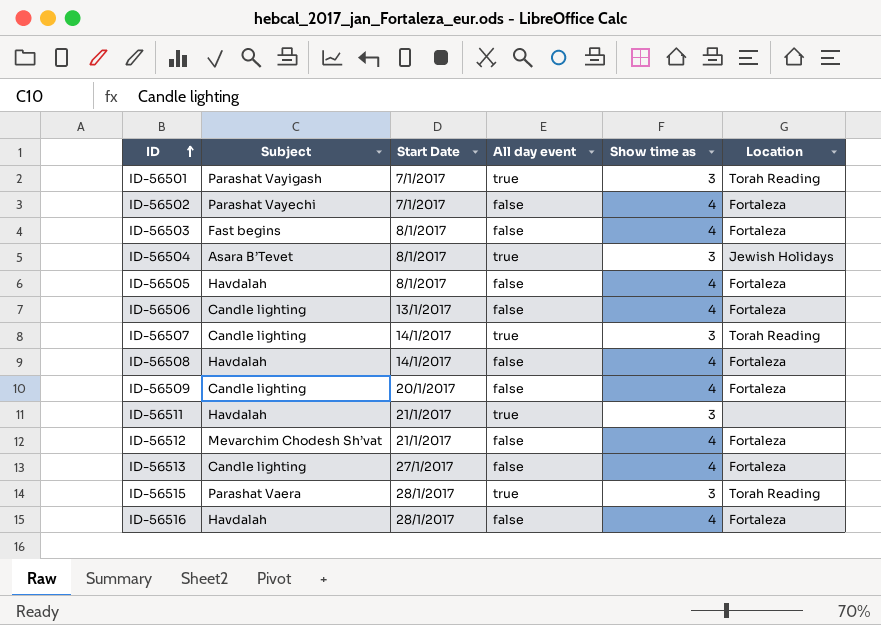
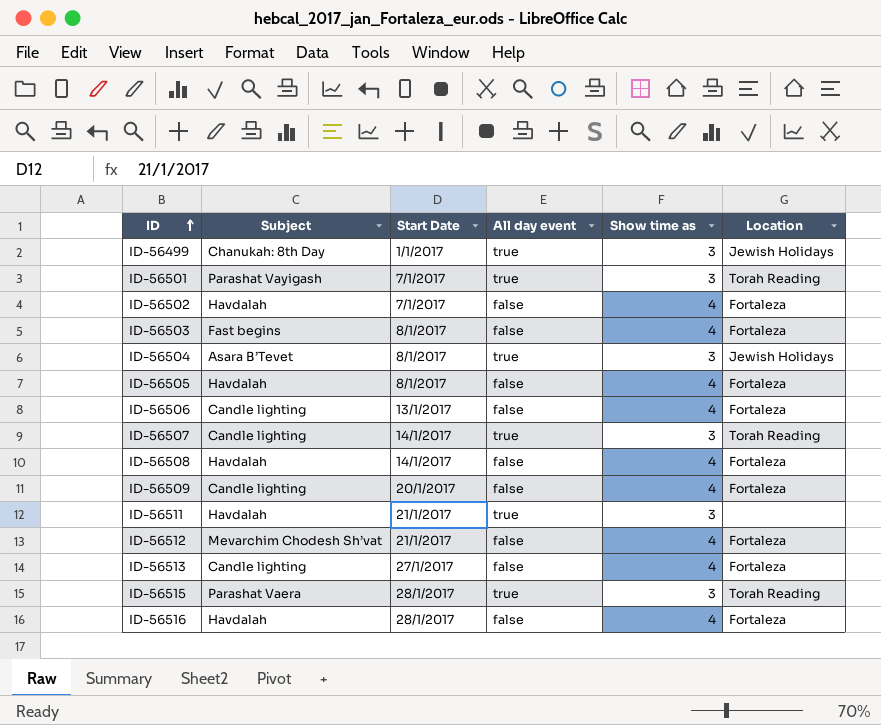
row ID-56499: none -> Chanukah: 8th Day | 1/1/2017 | true | 3 | Jewish Holidays
ID-56502 | Subject: Parashat Vayechi -> Havdalah

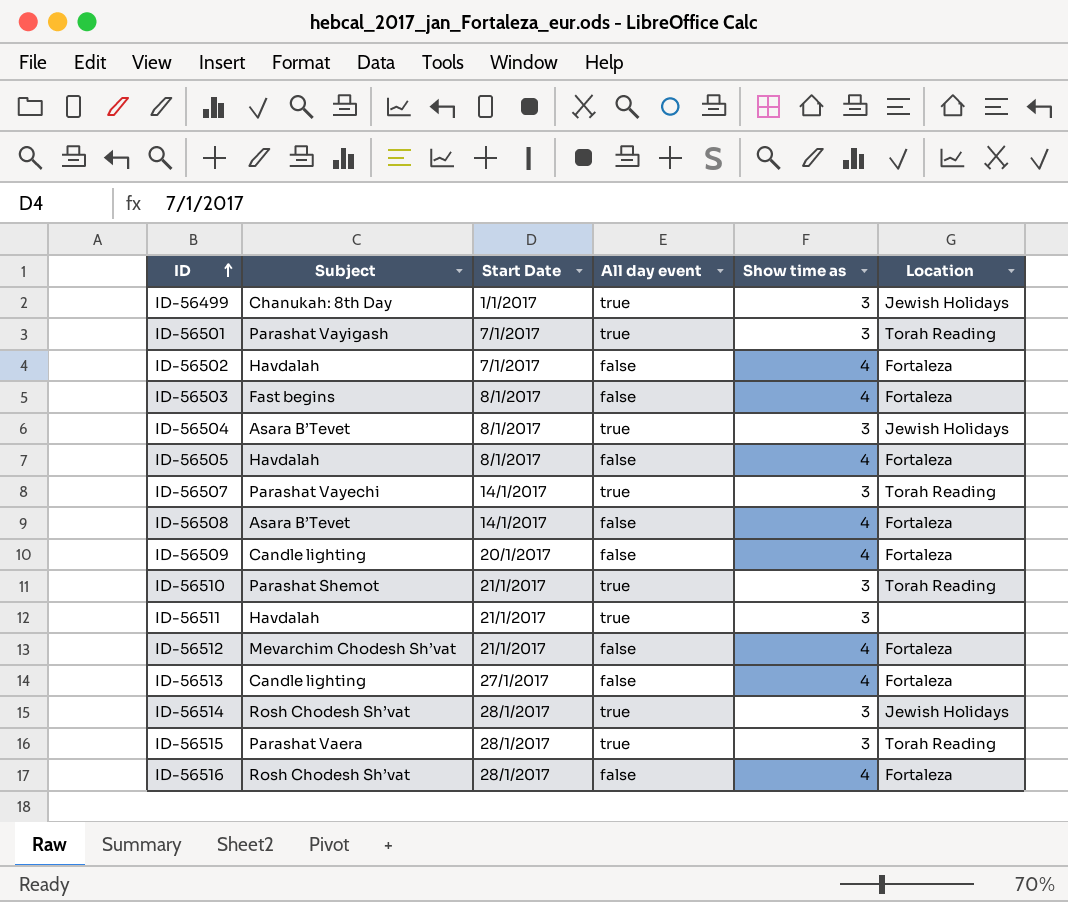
row ID-56506: Candle lighting | 13/1/2017 | false | 4 | Fortaleza -> none
ID-56507 | Subject: Candle lighting -> Parashat Vayechi
ID-56508 | Subject: Havdalah -> Asara B’Tevet
row ID-56510: none -> Parashat Shemot | 21/1/2017 | true | 3 | Torah Reading
row ID-56514: none -> Rosh Chodesh Sh’vat | 28/1/2017 | true | 3 | Jewish Holidays
ID-56516 | Subject: Havdalah -> Rosh Chodesh Sh’vat

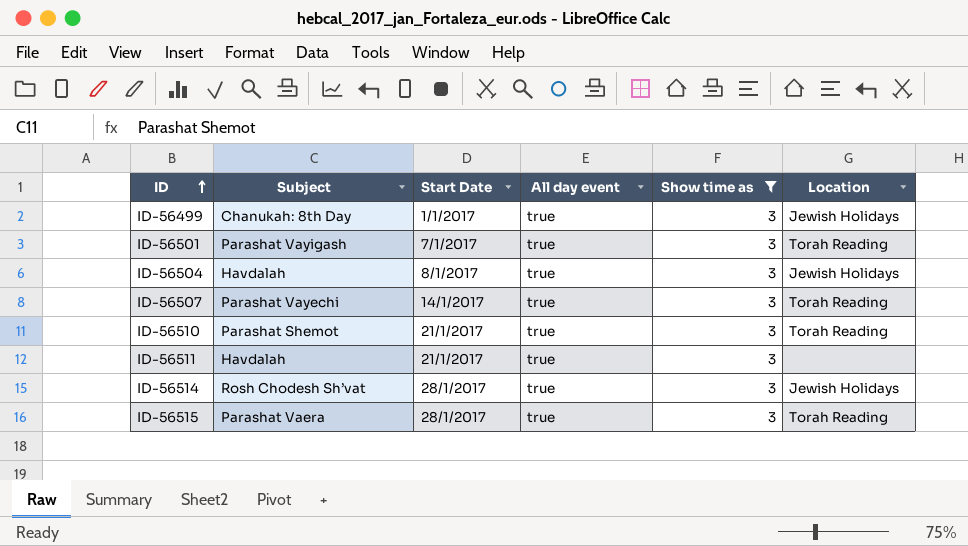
filter: none -> Show time as = 3
ID-56504 | Subject: Asara B’Tevet -> Havdalah

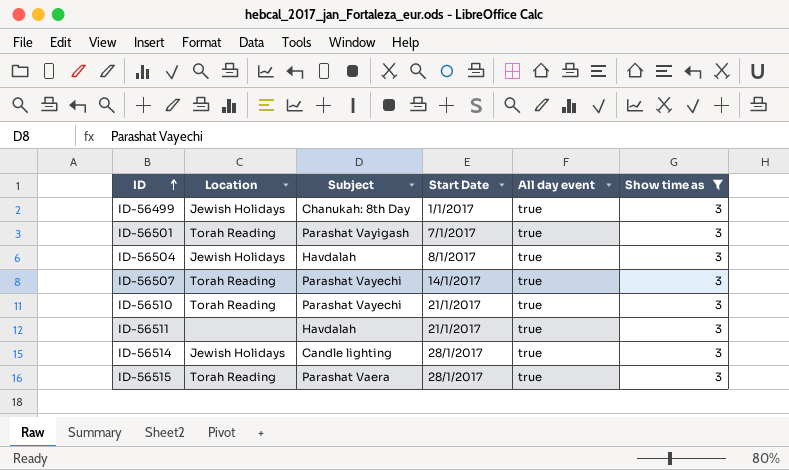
column Location | position: 6 -> 2
ID-56510 | Subject: Parashat Shemot -> Parashat Vayechi
ID-56514 | Subject: Rosh Chodesh Sh’vat -> Candle lighting

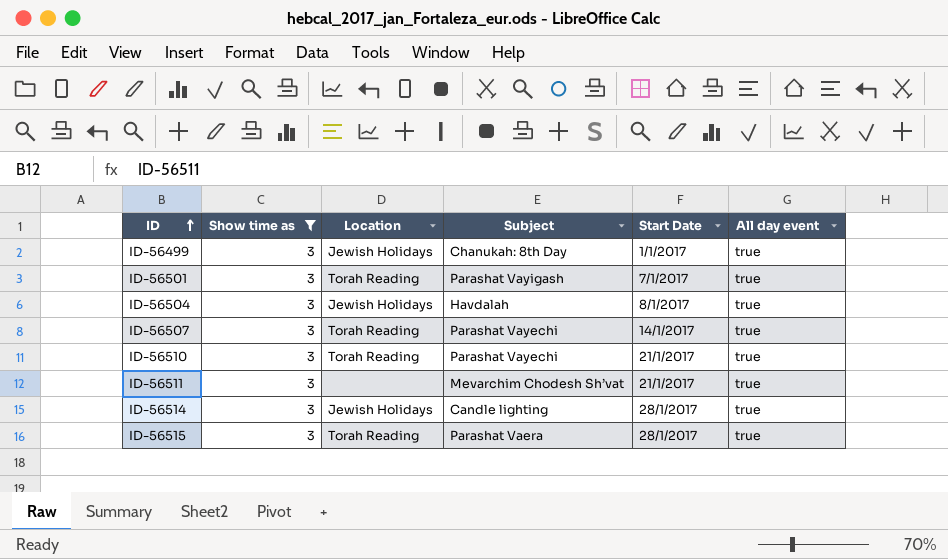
column Show time as | position: 6 -> 2
ID-56511 | Subject: Havdalah -> Mevarchim Chodesh Sh’vat

